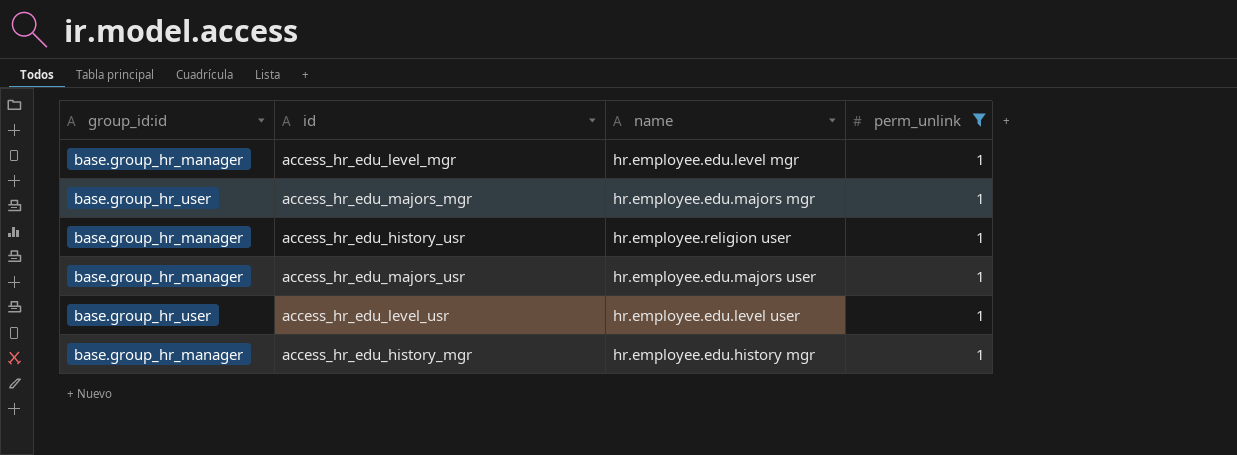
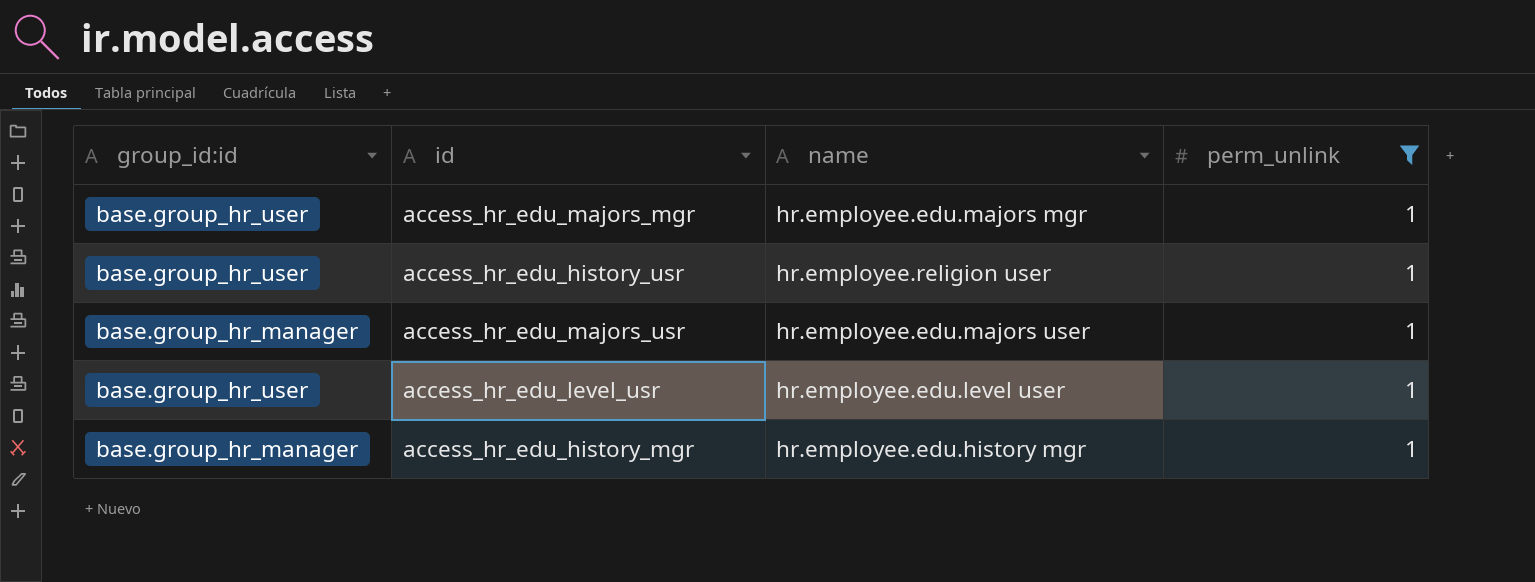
row access_hr_edu_level_mgr: base.group_hr_manager | hr.employee.edu.level mgr | 1 -> none
access_hr_edu_history_usr | group_id:id: base.group_hr_manager -> base.group_hr_user

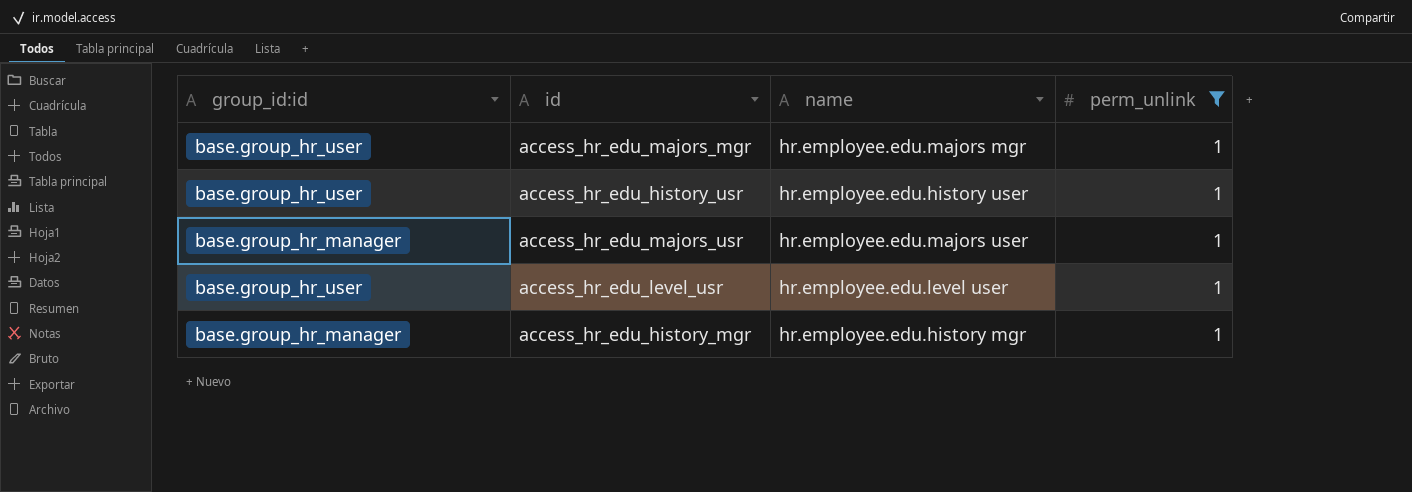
access_hr_edu_history_usr | name: hr.employee.religion user -> hr.employee.edu.history user

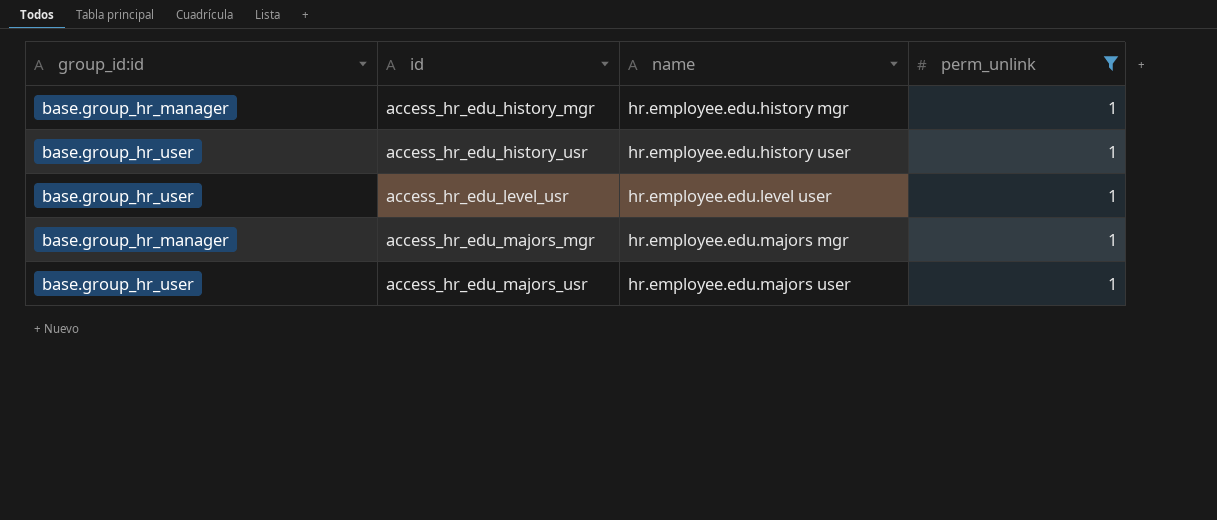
row order: none -> id ascending
access_hr_edu_majors_mgr | group_id:id: base.group_hr_user -> base.group_hr_manager
access_hr_edu_majors_usr | group_id:id: base.group_hr_manager -> base.group_hr_user

